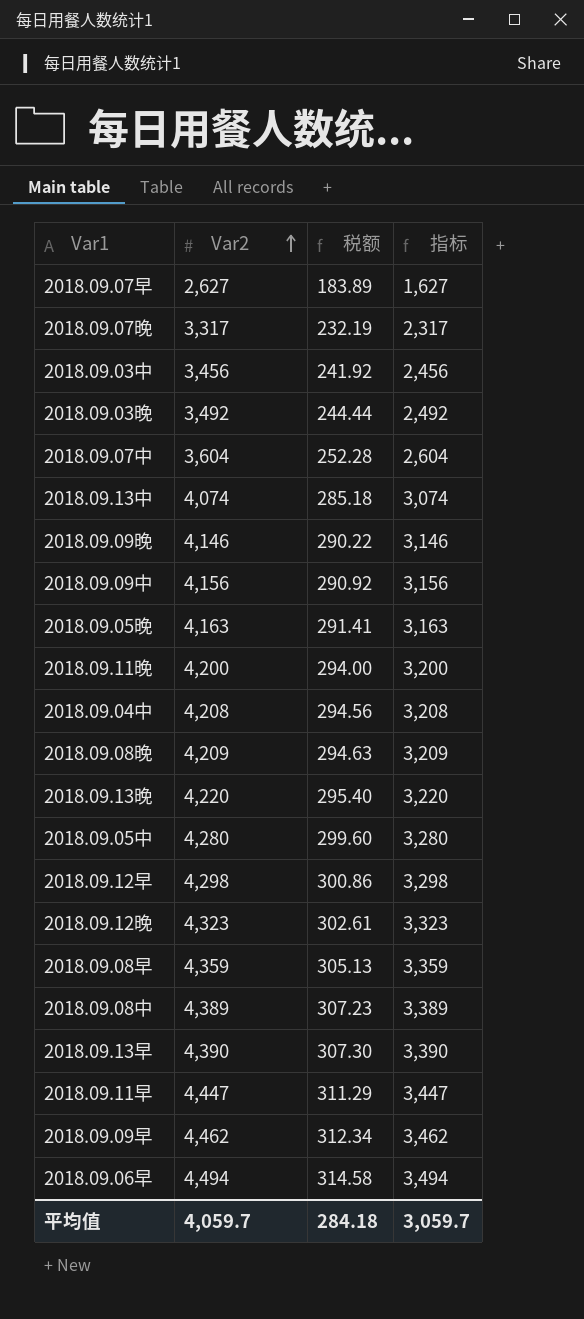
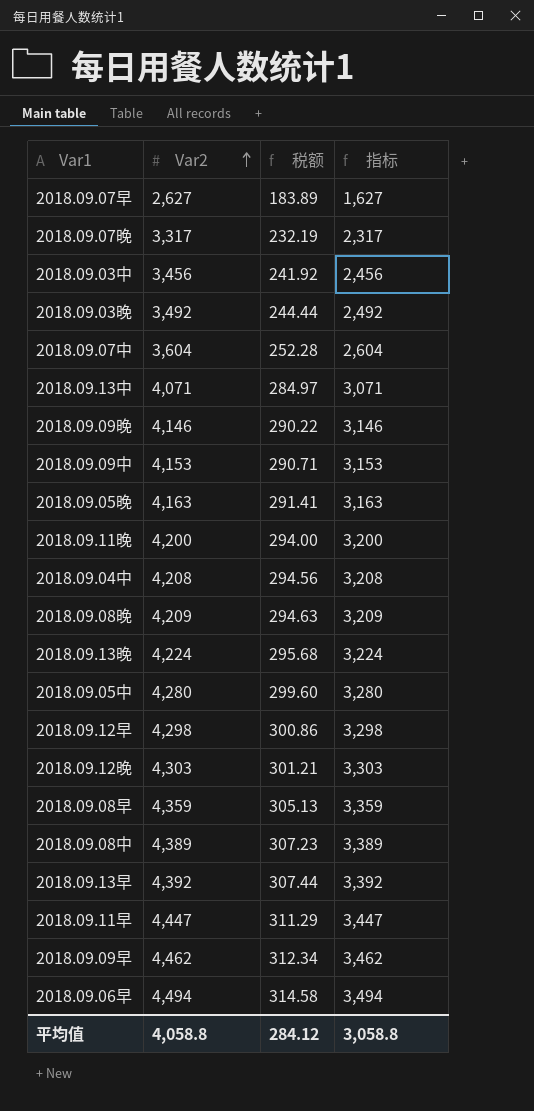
2018.09.13中 | Var2: 4,074 -> 4,071
2018.09.13中 | 税额: 285.18 -> 284.97
2018.09.13中 | 指标: 3,074 -> 3,071
2018.09.09中 | Var2: 4,156 -> 4,153
2018.09.09中 | 税额: 290.92 -> 290.71
2018.09.09中 | 指标: 3,156 -> 3,153
2018.09.13晚 | Var2: 4,220 -> 4,224
2018.09.13晚 | 税额: 295.40 -> 295.68
2018.09.13晚 | 指标: 3,220 -> 3,224
2018.09.12晚 | Var2: 4,323 -> 4,303
2018.09.12晚 | 税额: 302.61 -> 301.21
2018.09.12晚 | 指标: 3,323 -> 3,303
2018.09.13早 | Var2: 4,390 -> 4,392
2018.09.13早 | 税额: 307.30 -> 307.44
2018.09.13早 | 指标: 3,390 -> 3,392
平均值 | Var2: 4,059.7 -> 4,058.8
平均值 | 税额: 284.18 -> 284.12
平均值 | 指标: 3,059.7 -> 3,058.8

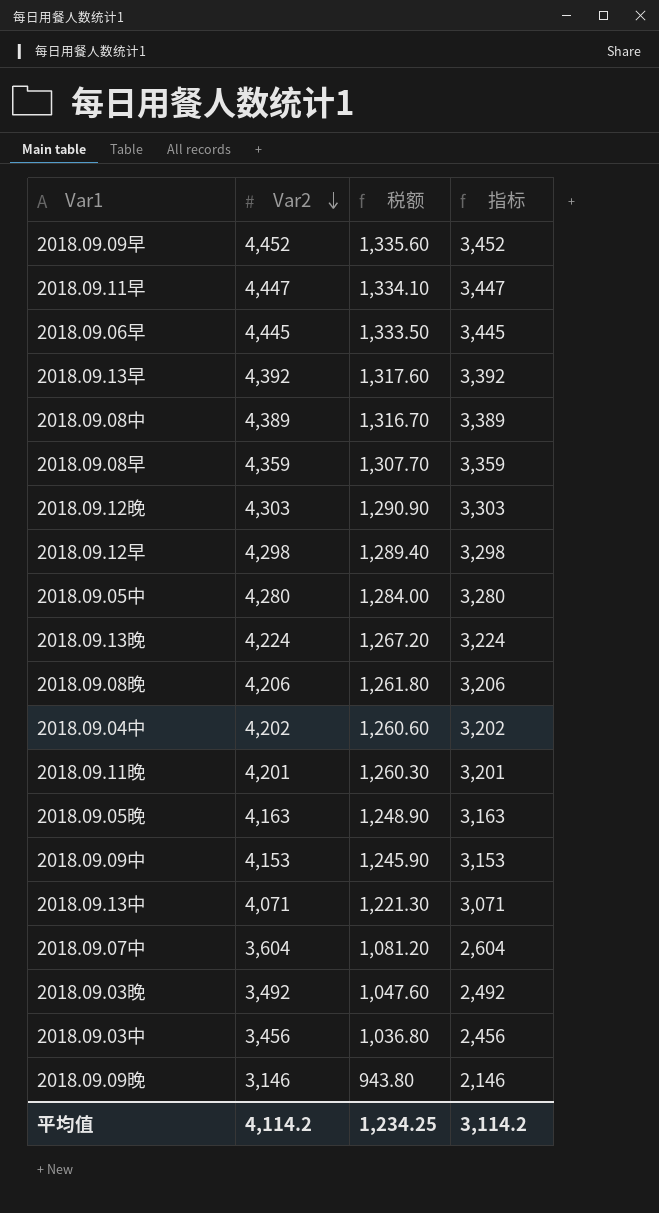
row order: Var2 ascending -> Var2 descending
column 税额 | formula: [Var2] * 0.07 -> [Var2] * 0.3
row 2018.09.07早: 2,627 | 183.89 | 1,627 -> none
row 2018.09.07晚: 3,317 | 232.19 | 2,317 -> none
2018.09.09早 | Var2: 4,462 -> 4,452
2018.09.09早 | 指标: 3,462 -> 3,452
2018.09.06早 | Var2: 4,494 -> 4,445
2018.09.06早 | 指标: 3,494 -> 3,445
2018.09.08晚 | Var2: 4,209 -> 4,206
2018.09.08晚 | 指标: 3,209 -> 3,206
2018.09.04中 | Var2: 4,208 -> 4,202
2018.09.04中 | 指标: 3,208 -> 3,202
2018.09.11晚 | Var2: 4,200 -> 4,201
2018.09.11晚 | 指标: 3,200 -> 3,201
2018.09.09晚 | Var2: 4,146 -> 3,146
2018.09.09晚 | 指标: 3,146 -> 2,146
平均值 | Var2: 4,058.8 -> 4,114.2
平均值 | 税额: 284.12 -> 1,234.25
平均值 | 指标: 3,058.8 -> 3,114.2

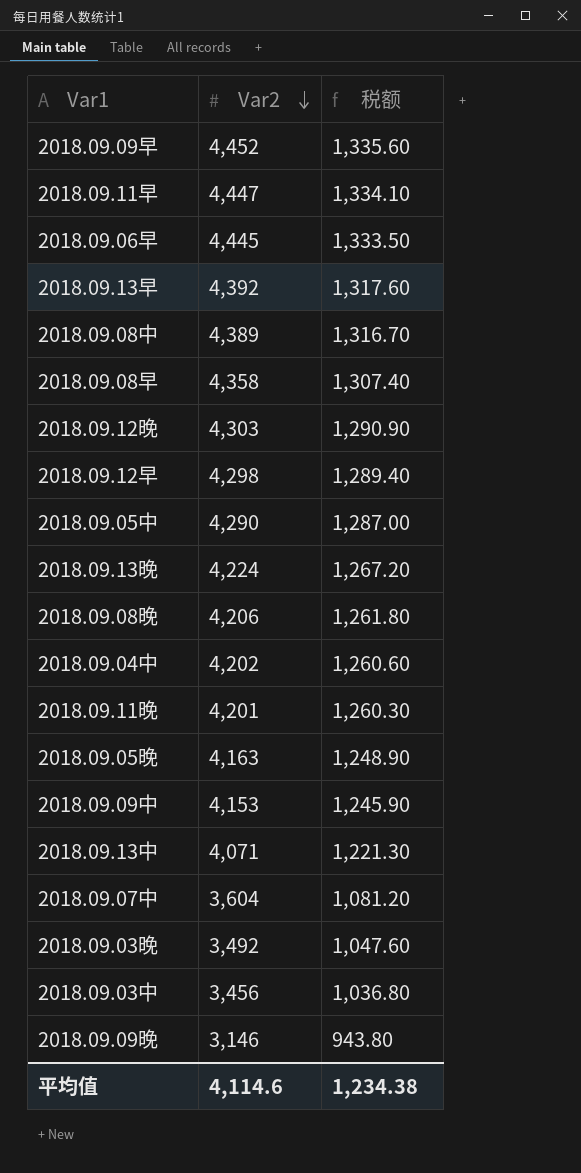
column 指标 | formula: [Var2] - 1000 -> none
2018.09.08早 | Var2: 4,359 -> 4,358
2018.09.08早 | 税额: 1,307.70 -> 1,307.40
2018.09.05中 | Var2: 4,280 -> 4,290
2018.09.05中 | 税额: 1,284.00 -> 1,287.00
平均值 | Var2: 4,114.2 -> 4,114.6
平均值 | 税额: 1,234.25 -> 1,234.38

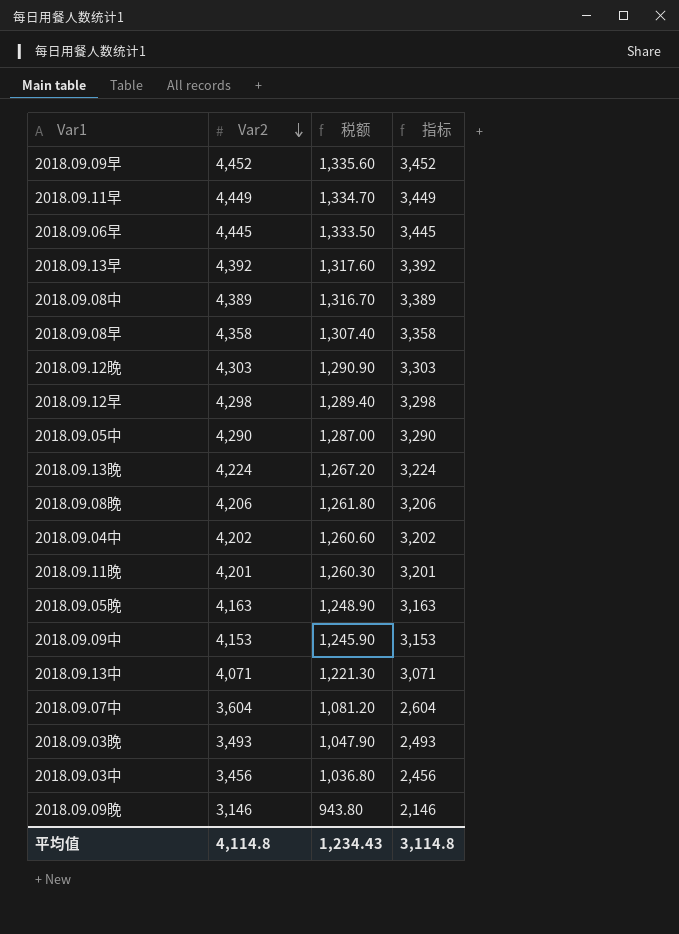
column 指标 | formula: none -> [Var2] - 1000
2018.09.11早 | Var2: 4,447 -> 4,449
2018.09.11早 | 税额: 1,334.10 -> 1,334.70
2018.09.03晚 | Var2: 3,492 -> 3,493
2018.09.03晚 | 税额: 1,047.60 -> 1,047.90
平均值 | Var2: 4,114.6 -> 4,114.8
平均值 | 税额: 1,234.38 -> 1,234.43

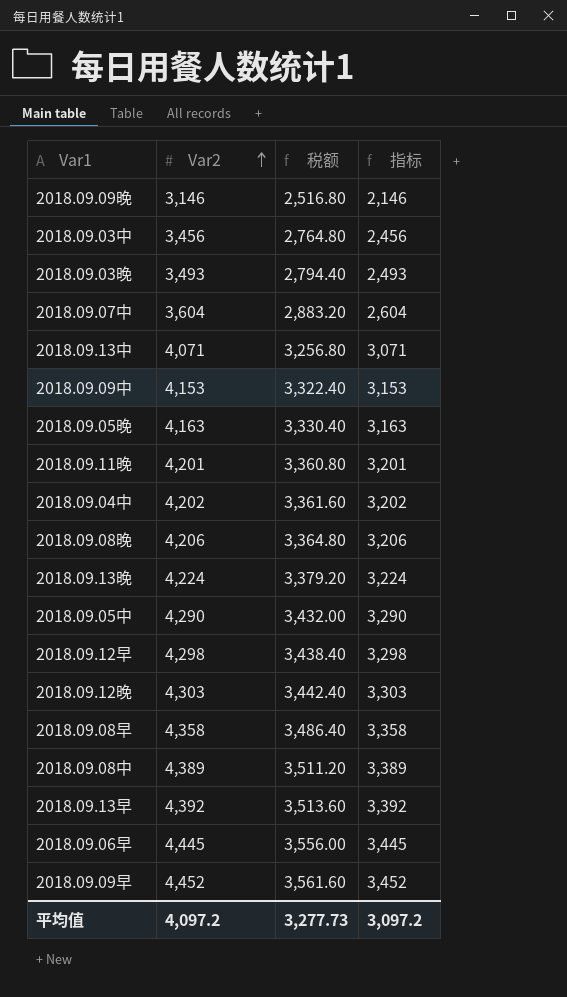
row order: Var2 descending -> Var2 ascending
column 税额 | formula: [Var2] * 0.3 -> [Var2] * 0.8
row 2018.09.11早: 4,449 | 1,334.70 | 3,449 -> none
平均值 | Var2: 4,114.8 -> 4,097.2
平均值 | 税额: 1,234.43 -> 3,277.73
平均值 | 指标: 3,114.8 -> 3,097.2

